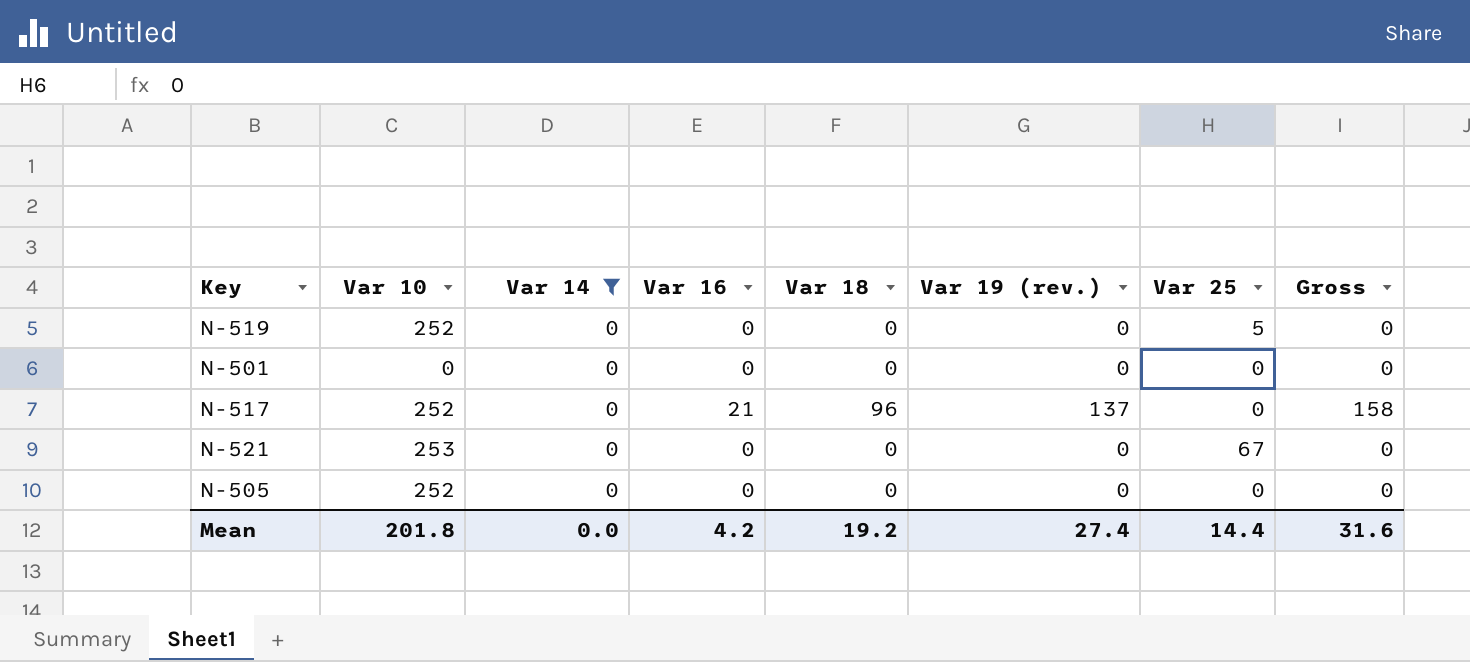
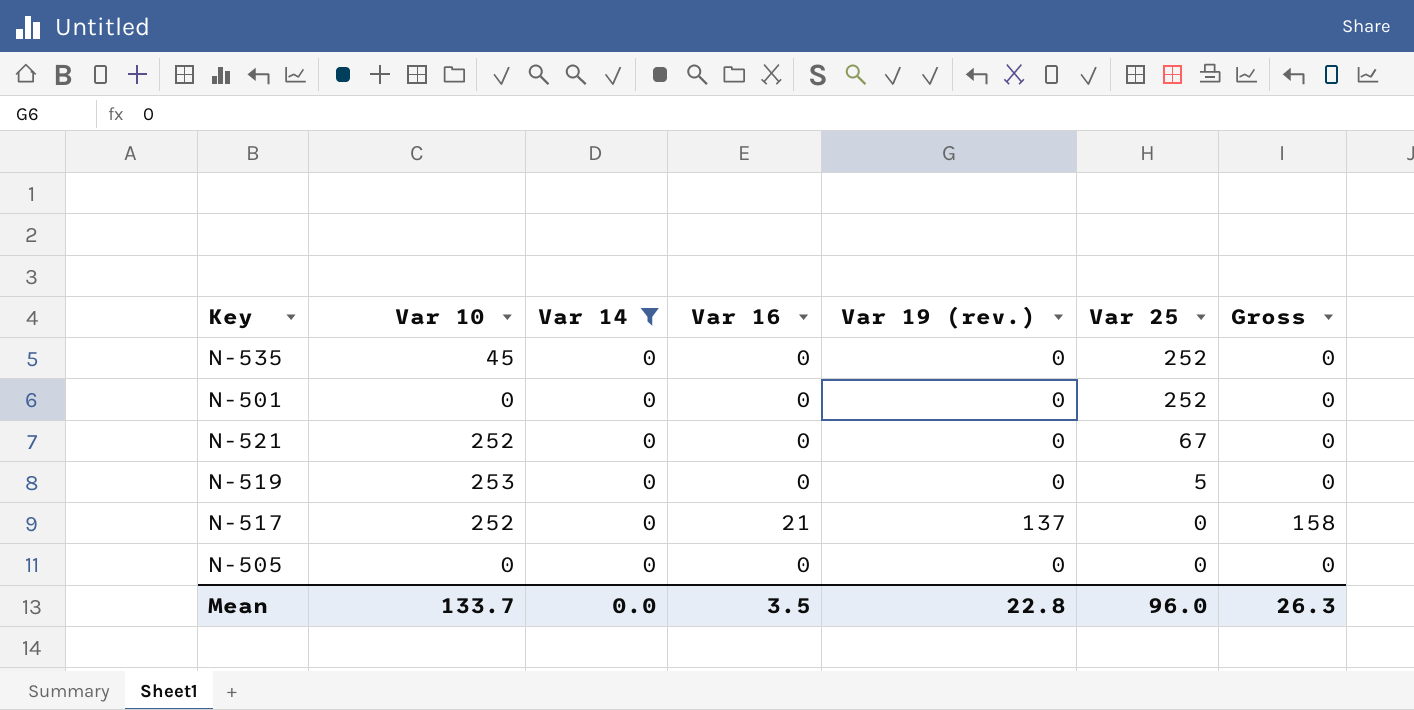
row order: none -> Var 25 descending
column Var 18 | position: 5 -> none
row N-535: none -> 45 | 0 | 0 | 0 | 252 | 0
N-501 | Var 25: 0 -> 252
N-521 | Var 10: 253 -> 252
N-519 | Var 10: 252 -> 253
N-505 | Var 10: 252 -> 0
Mean | Var 10: 201.8 -> 133.7
Mean | Var 16: 4.2 -> 3.5
Mean | Var 19 (rev.): 27.4 -> 22.8
Mean | Var 25: 14.4 -> 96.0
Mean | Gross: 31.6 -> 26.3

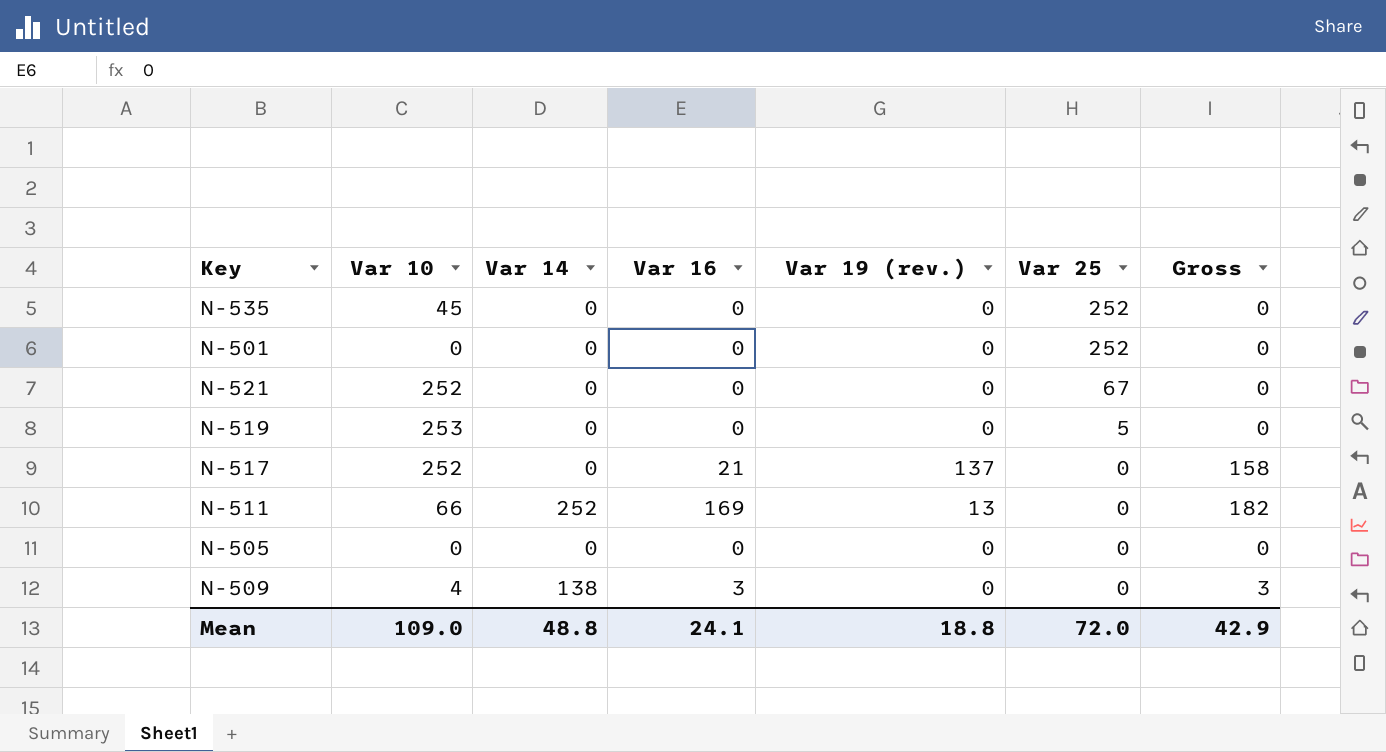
filter: Var 14 = 0 -> none
Mean | Var 10: 133.7 -> 109.0
Mean | Var 14: 0.0 -> 48.8
Mean | Var 16: 3.5 -> 24.1
Mean | Var 19 (rev.): 22.8 -> 18.8
Mean | Var 25: 96.0 -> 72.0
Mean | Gross: 26.3 -> 42.9

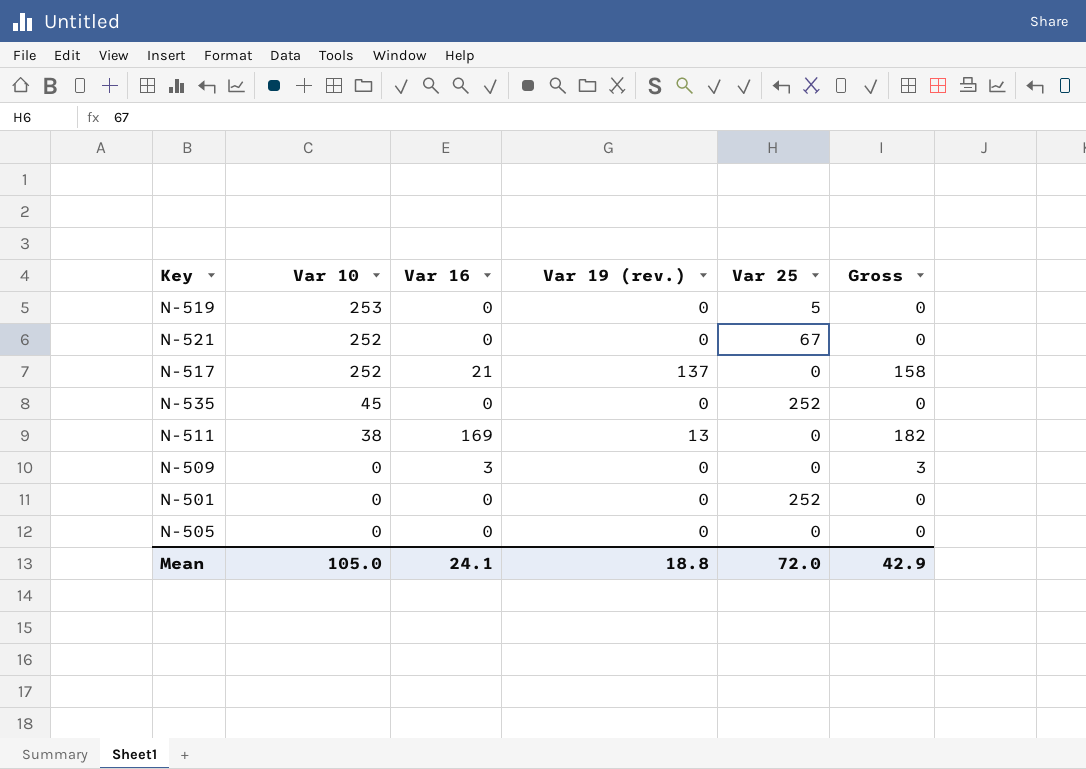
row order: Var 25 descending -> Var 10 descending
column Var 14 | position: 3 -> none
N-511 | Var 10: 66 -> 38
N-509 | Var 10: 4 -> 0
Mean | Var 10: 109.0 -> 105.0

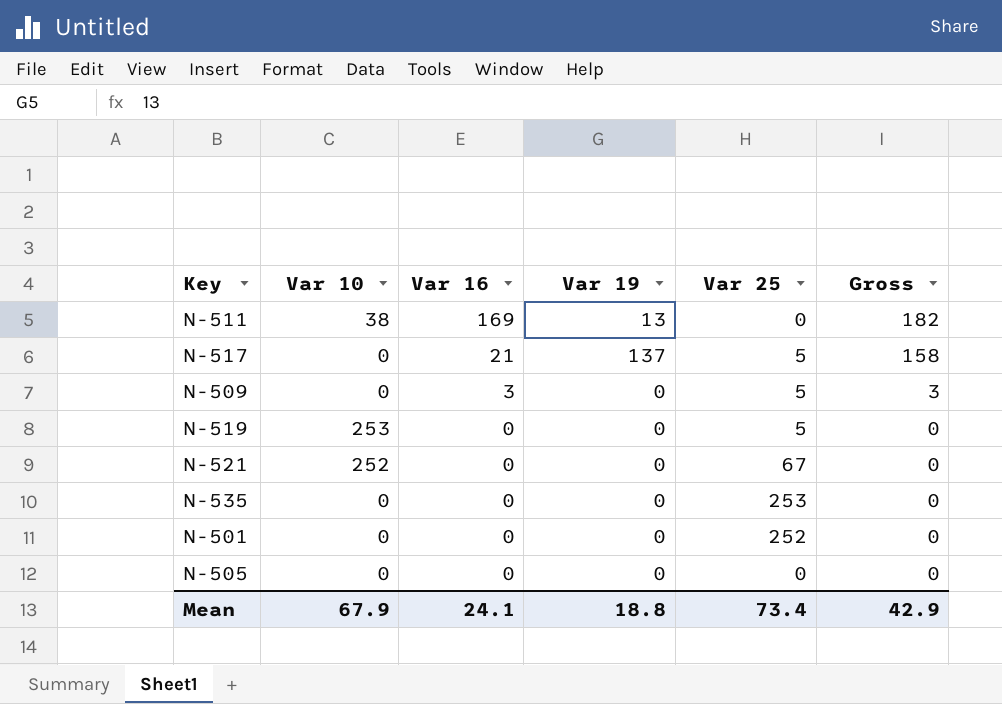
row order: Var 10 descending -> Var 16 descending
column name: Var 19 (rev.) -> Var 19
N-517 | Var 10: 252 -> 0
N-517 | Var 25: 0 -> 5
N-509 | Var 25: 0 -> 5
N-535 | Var 10: 45 -> 0
N-535 | Var 25: 252 -> 253
Mean | Var 10: 105.0 -> 67.9
Mean | Var 25: 72.0 -> 73.4

